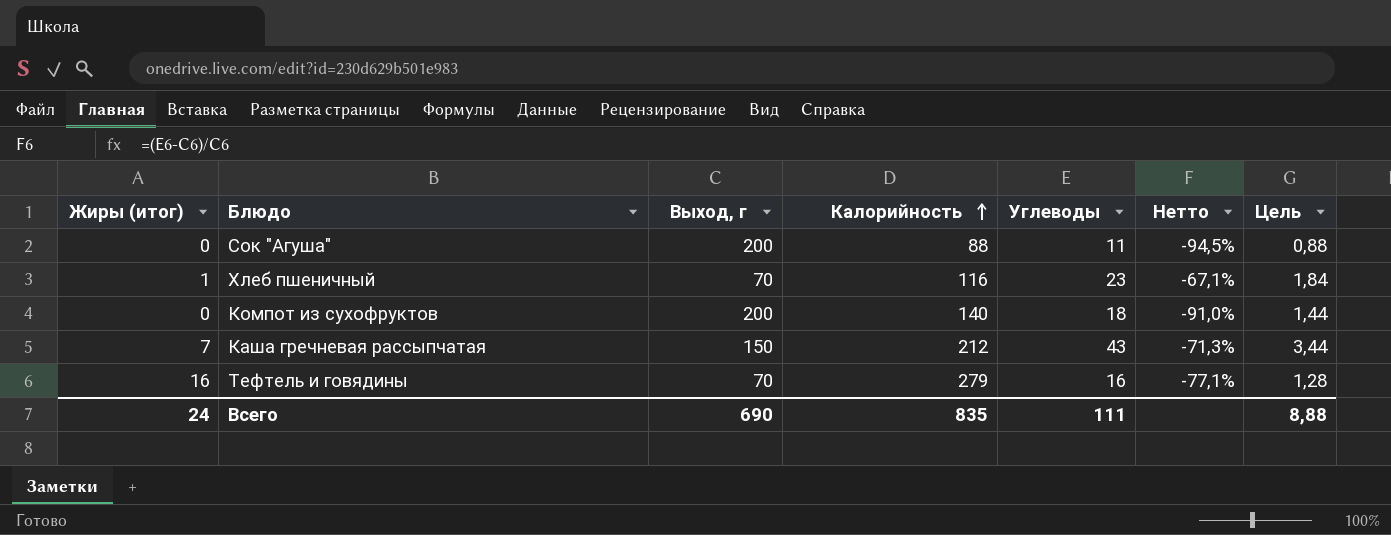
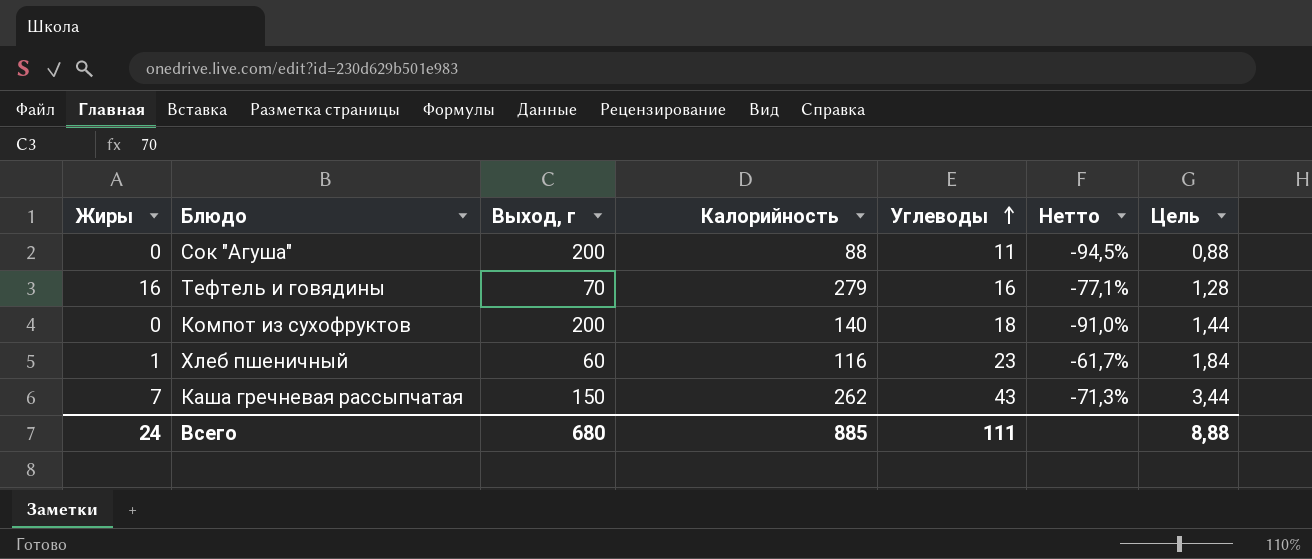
row order: Калорийность ascending -> Углеводы ascending
column name: Жиры (итог) -> Жиры
Хлеб пшеничный | Выход, г: 70 -> 60
Хлеб пшеничный | Нетто: -67,1% -> -61,7%
Каша гречневая рассыпчатая | Калорийность: 212 -> 262
Всего | Выход, г: 690 -> 680
Всего | Калорийность: 835 -> 885

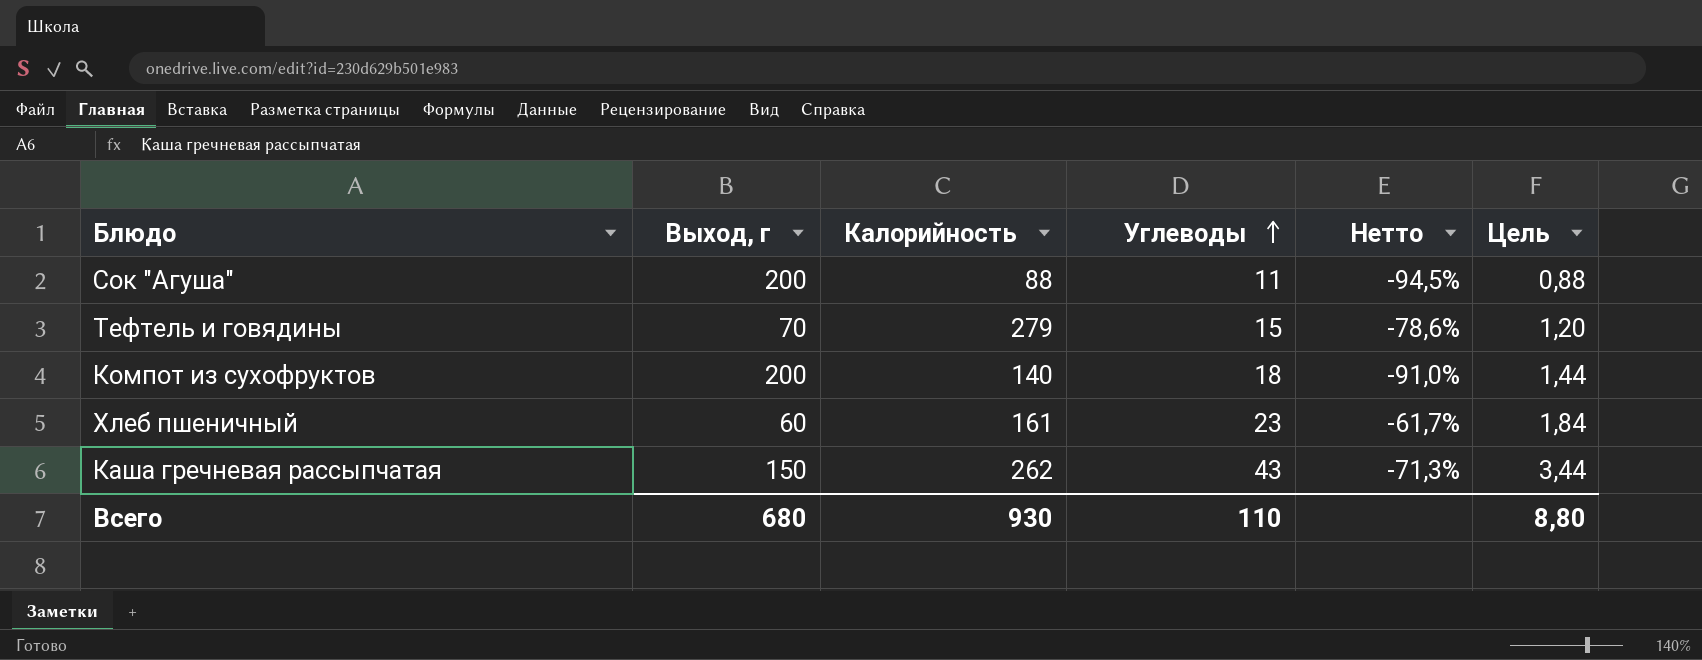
column Жиры | position: 1 -> none
Тефтель и говядины | Углеводы: 16 -> 15
Тефтель и говядины | Нетто: -77,1% -> -78,6%
Тефтель и говядины | Цель: 1,28 -> 1,20
Хлеб пшеничный | Калорийность: 116 -> 161
Всего | Калорийность: 885 -> 930
Всего | Углеводы: 111 -> 110
Всего | Цель: 8,88 -> 8,80

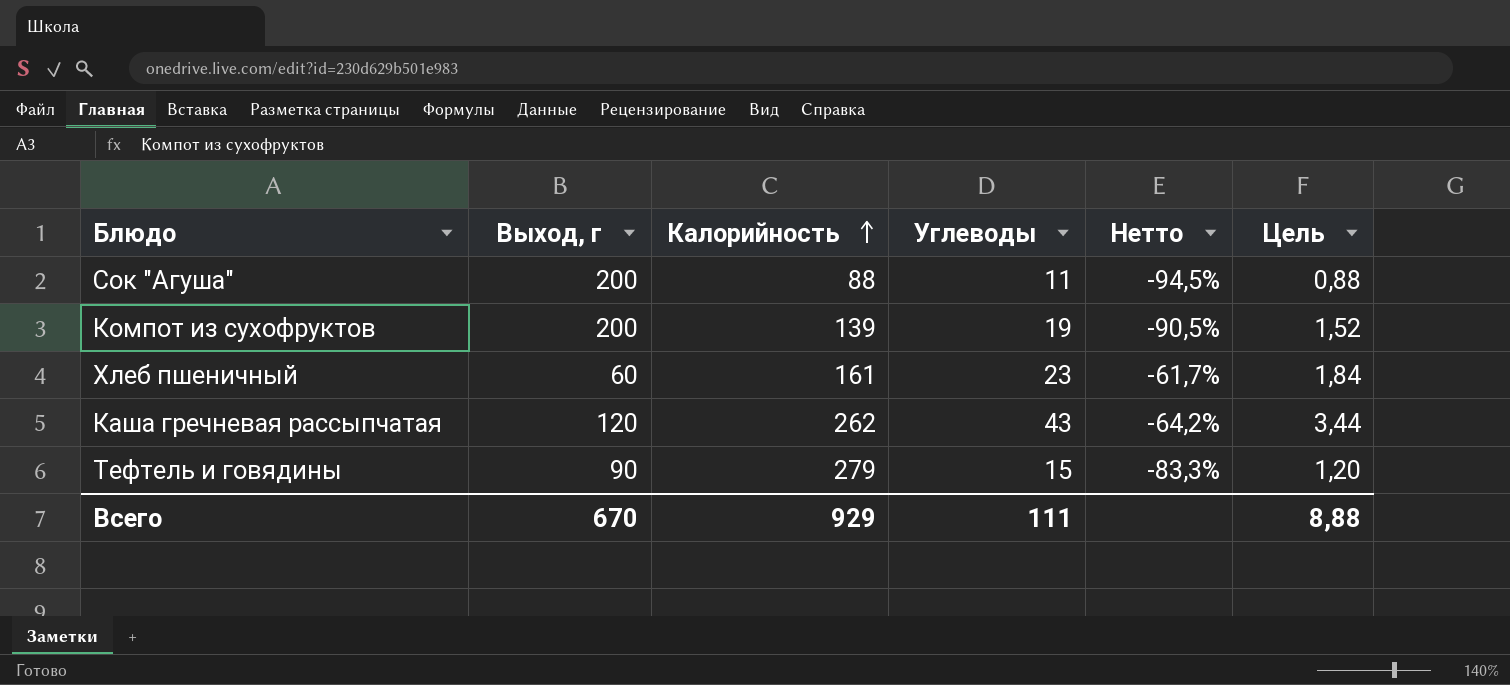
row order: Углеводы ascending -> Калорийность ascending
Компот из сухофруктов | Калорийность: 140 -> 139
Компот из сухофруктов | Углеводы: 18 -> 19
Компот из сухофруктов | Нетто: -91,0% -> -90,5%
Компот из сухофруктов | Цель: 1,44 -> 1,52
Каша гречневая рассыпчатая | Выход, г: 150 -> 120
Каша гречневая рассыпчатая | Нетто: -71,3% -> -64,2%
Тефтель и говядины | Выход, г: 70 -> 90
Тефтель и говядины | Нетто: -78,6% -> -83,3%
Всего | Выход, г: 680 -> 670
Всего | Калорийность: 930 -> 929
Всего | Углеводы: 110 -> 111
Всего | Цель: 8,80 -> 8,88

